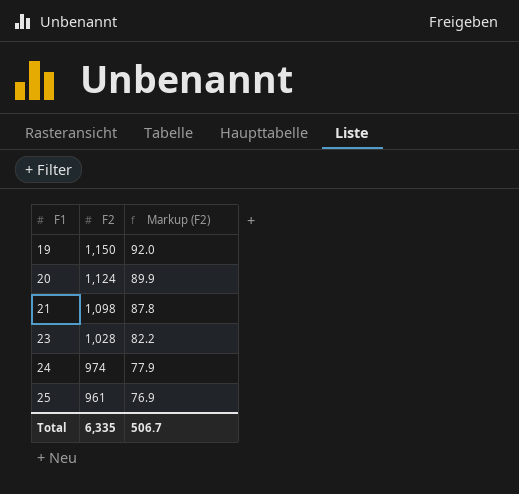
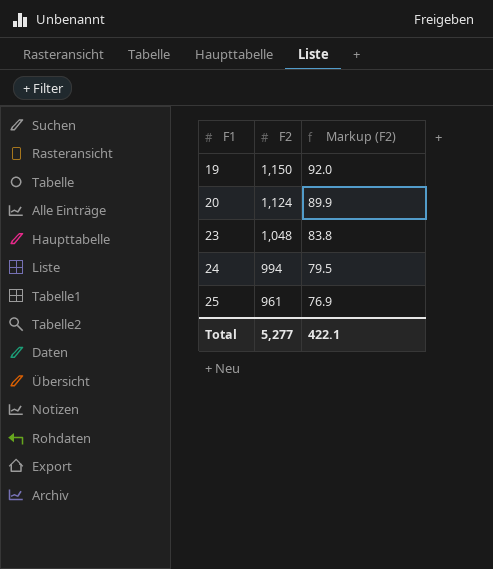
row 21: 1,098 | 87.8 -> none
23 | F2: 1,028 -> 1,048
23 | Markup (F2): 82.2 -> 83.8
24 | F2: 974 -> 994
24 | Markup (F2): 77.9 -> 79.5
Total | F2: 6,335 -> 5,277
Total | Markup (F2): 506.7 -> 422.1

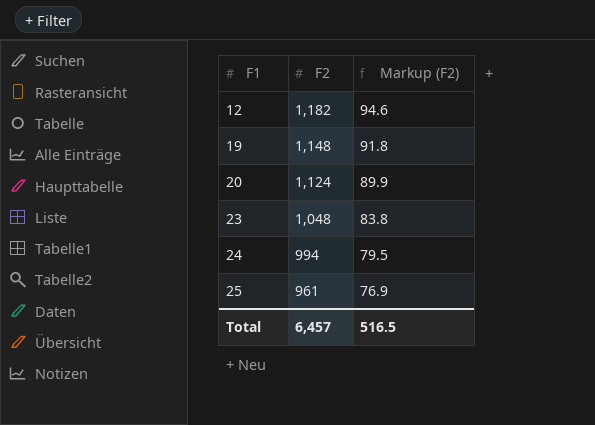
row 12: none -> 1,182 | 94.6
19 | F2: 1,150 -> 1,148
19 | Markup (F2): 92.0 -> 91.8
Total | F2: 5,277 -> 6,457
Total | Markup (F2): 422.1 -> 516.5

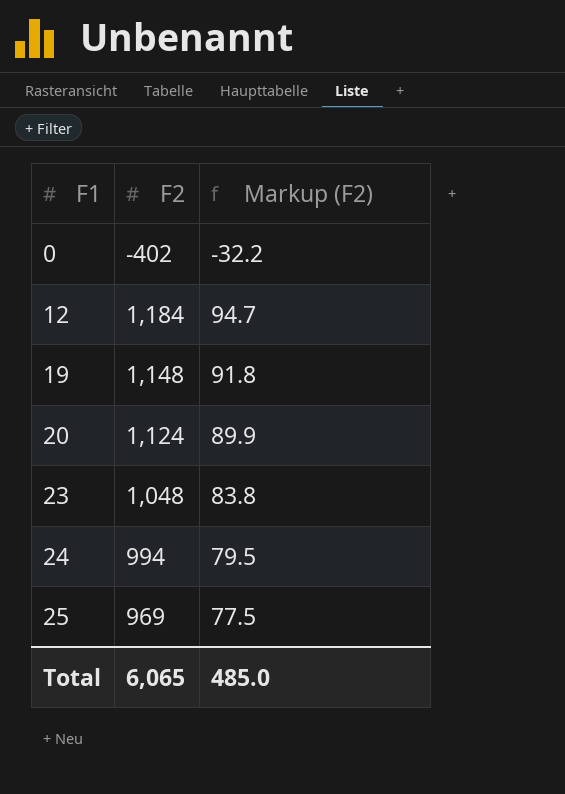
row 0: none -> -402 | -32.2
12 | F2: 1,182 -> 1,184
12 | Markup (F2): 94.6 -> 94.7
25 | F2: 961 -> 969
25 | Markup (F2): 76.9 -> 77.5
Total | F2: 6,457 -> 6,065
Total | Markup (F2): 516.5 -> 485.0

